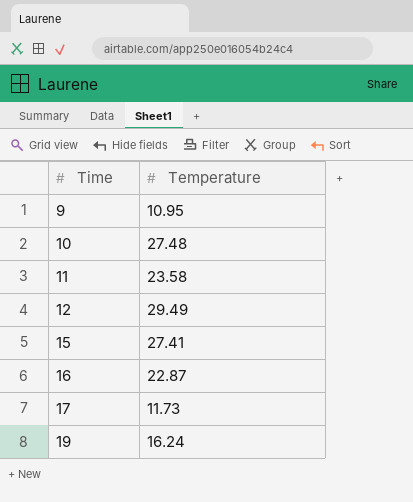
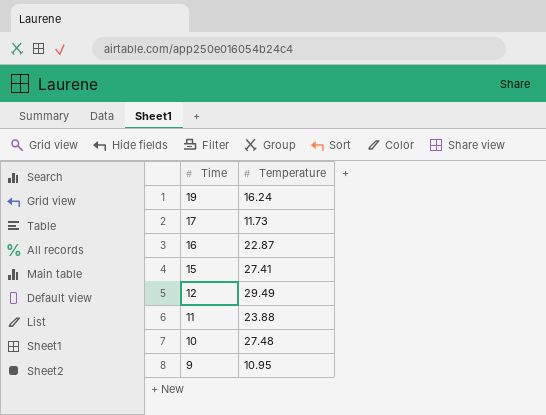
row order: Time ascending -> Time descending
11 | Temperature: 23.58 -> 23.88

